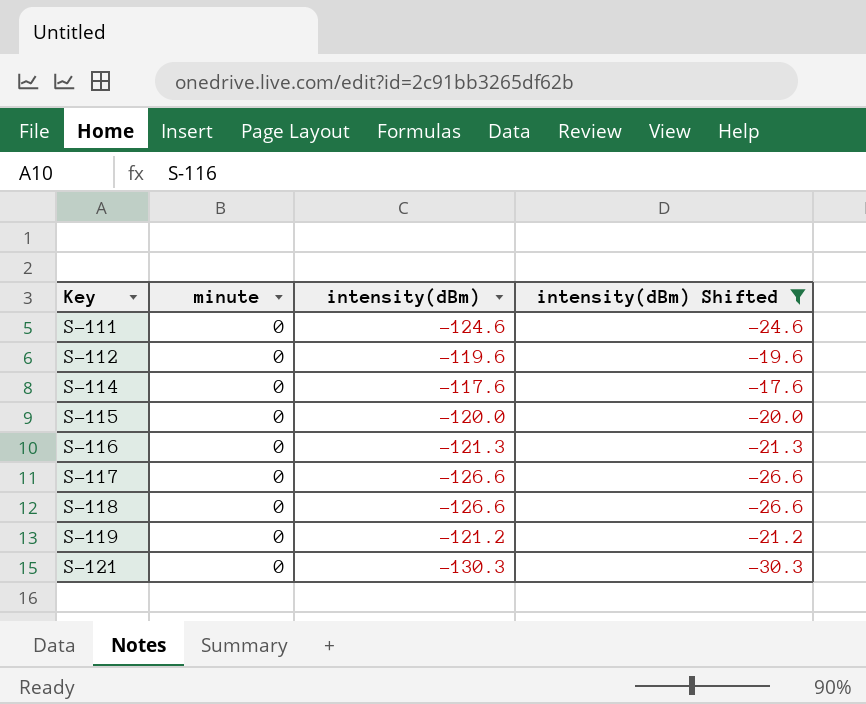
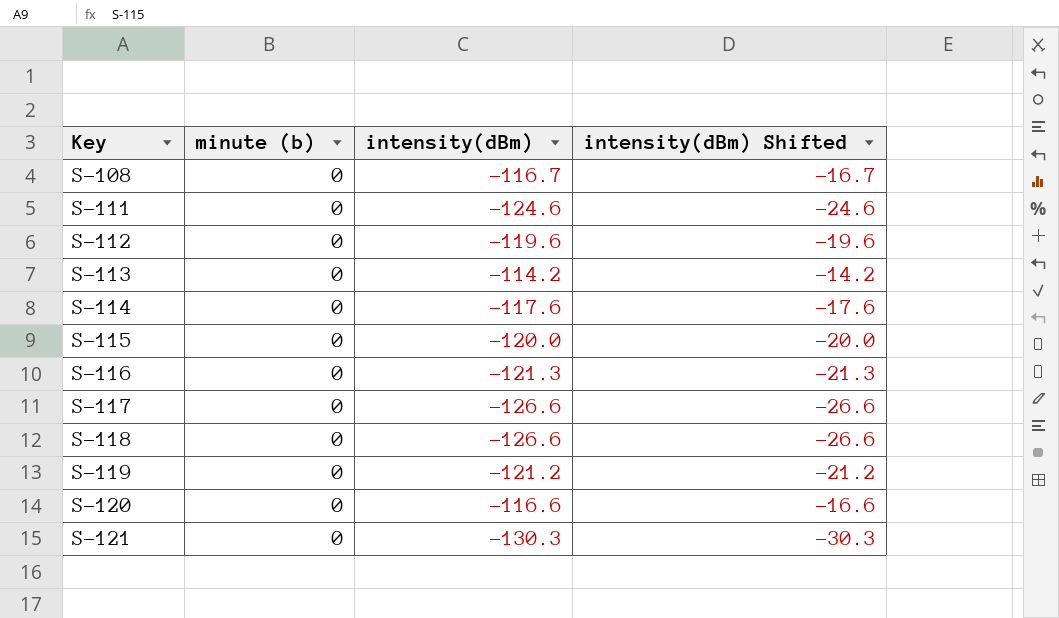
filter: intensity(dBm) Shifted <= -17.6 -> none
column name: minute -> minute (b)

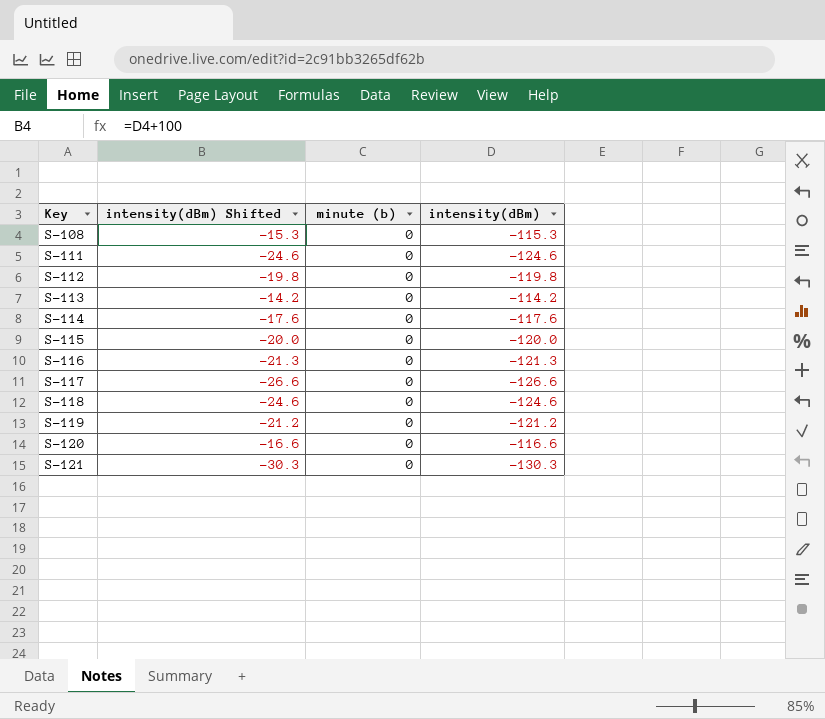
column intensity(dBm) Shifted | position: 4 -> 2
S-108 | intensity(dBm) Shifted: -16.7 -> -15.3
S-108 | intensity(dBm): -116.7 -> -115.3
S-112 | intensity(dBm) Shifted: -19.6 -> -19.8
S-112 | intensity(dBm): -119.6 -> -119.8
S-118 | intensity(dBm) Shifted: -26.6 -> -24.6
S-118 | intensity(dBm): -126.6 -> -124.6

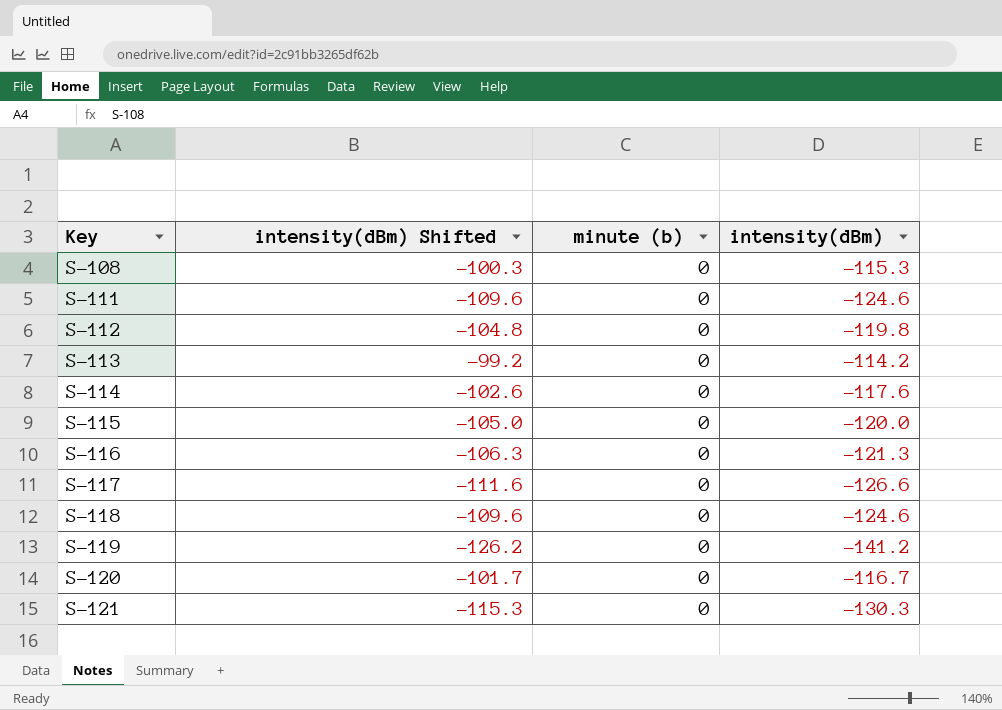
column intensity(dBm) Shifted | formula: [intensity(dBm)] + 100 -> [intensity(dBm)] + 15
S-119 | intensity(dBm): -121.2 -> -141.2
S-120 | intensity(dBm): -116.6 -> -116.7

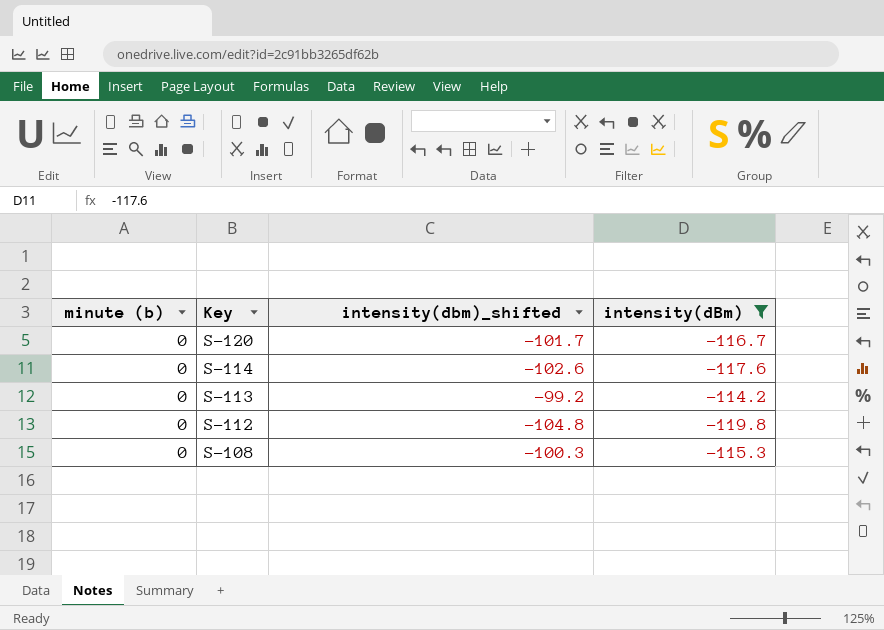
filter: none -> intensity(dBm) >= -119.8
row order: Key ascending -> Key descending
column minute (b) | position: 3 -> 1
column name: intensity(dBm) Shifted -> intensity(dbm)_shifted

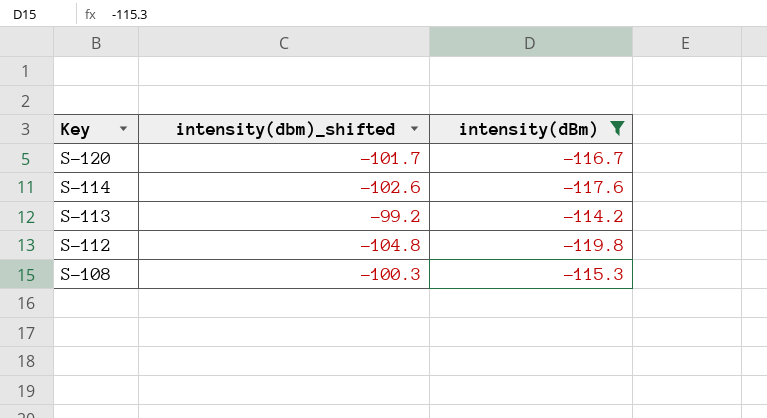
column minute (b) | position: 1 -> none

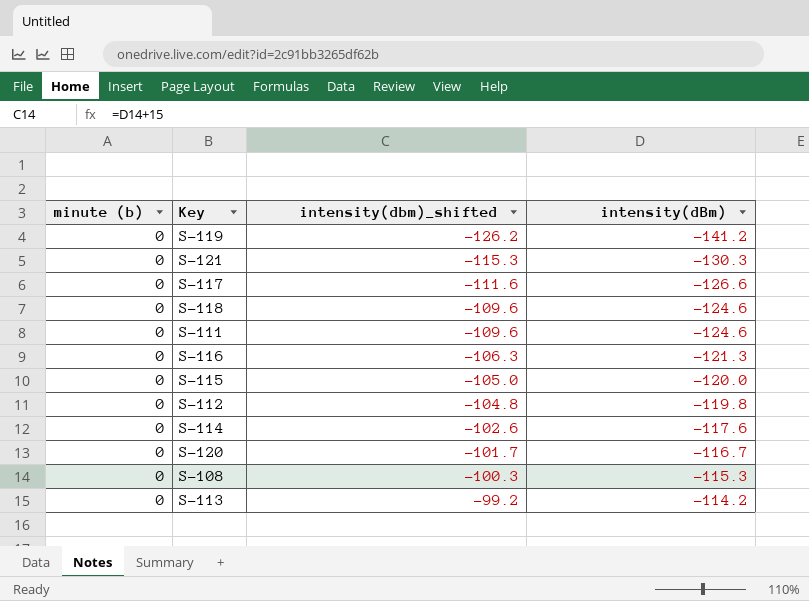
filter: intensity(dBm) >= -119.8 -> none
row order: Key descending -> intensity(dbm)_shifted ascending
column minute (b) | position: none -> 1

